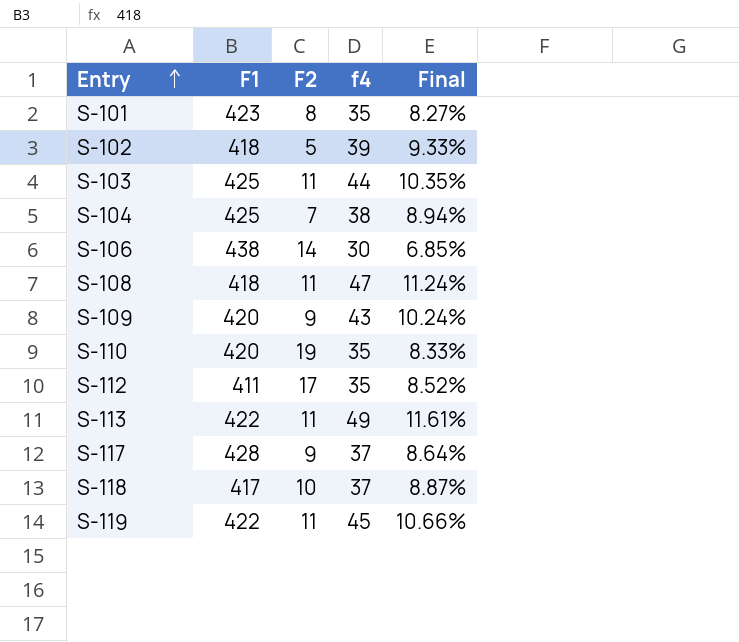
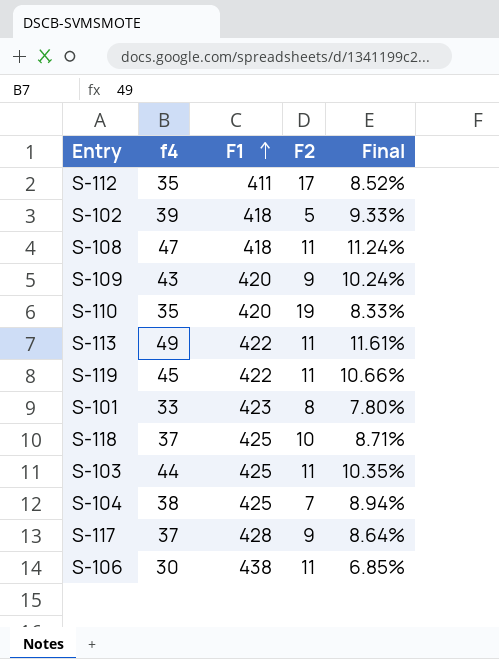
row order: Entry ascending -> F1 ascending
column f4 | position: 4 -> 2
S-101 | f4: 35 -> 33
S-101 | Final: 8.27% -> 7.80%
S-118 | F1: 417 -> 425
S-118 | Final: 8.87% -> 8.71%
S-106 | F2: 14 -> 11

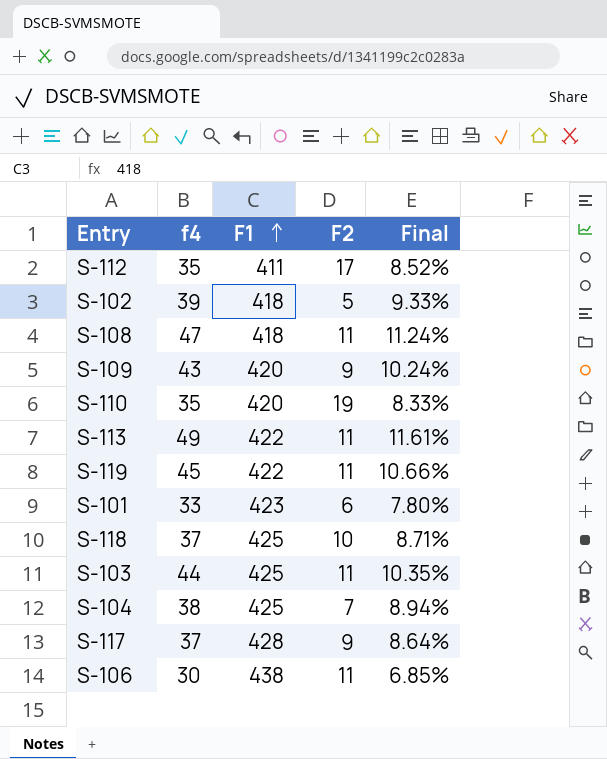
S-101 | F2: 8 -> 6

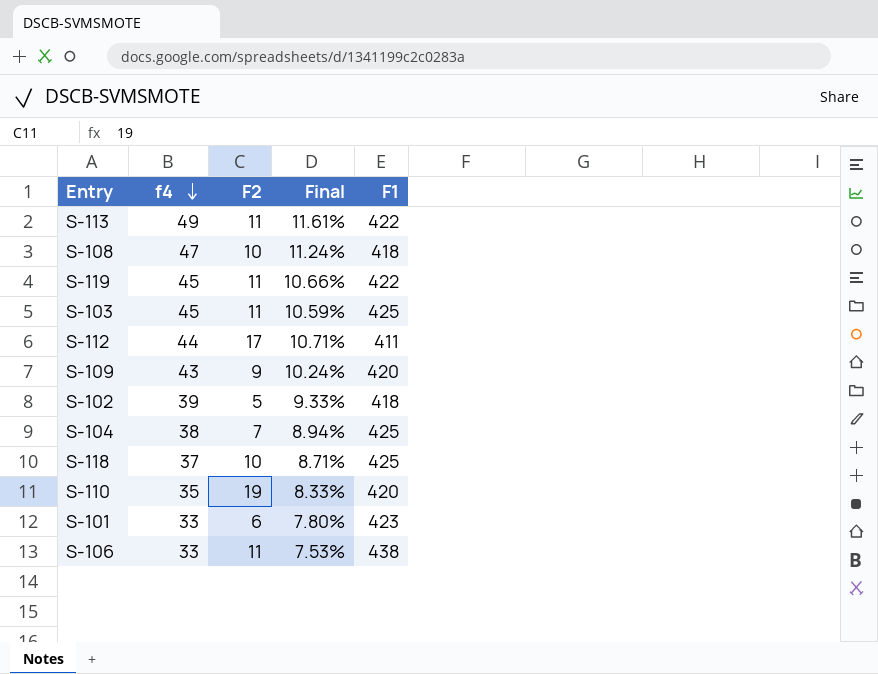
row order: F1 ascending -> f4 descending
column F1 | position: 3 -> 5
row S-117: 37 | 428 | 9 | 8.64% -> none
S-108 | F2: 11 -> 10
S-103 | f4: 44 -> 45
S-103 | Final: 10.35% -> 10.59%
S-112 | f4: 35 -> 44
S-112 | Final: 8.52% -> 10.71%
S-106 | f4: 30 -> 33
S-106 | Final: 6.85% -> 7.53%

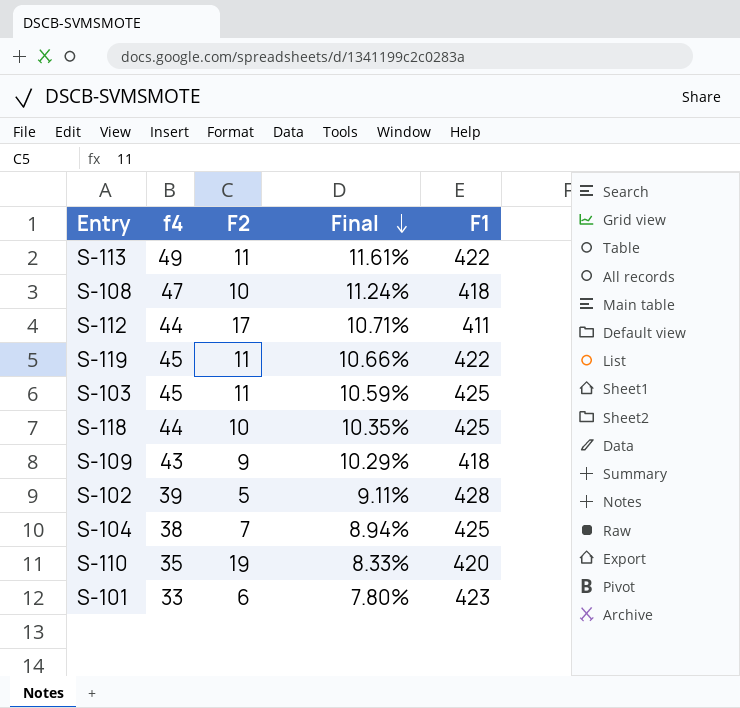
row order: f4 descending -> Final descending
row S-106: 33 | 11 | 7.53% | 438 -> none
S-118 | f4: 37 -> 44
S-118 | Final: 8.71% -> 10.35%
S-109 | Final: 10.24% -> 10.29%
S-109 | F1: 420 -> 418
S-102 | Final: 9.33% -> 9.11%
S-102 | F1: 418 -> 428

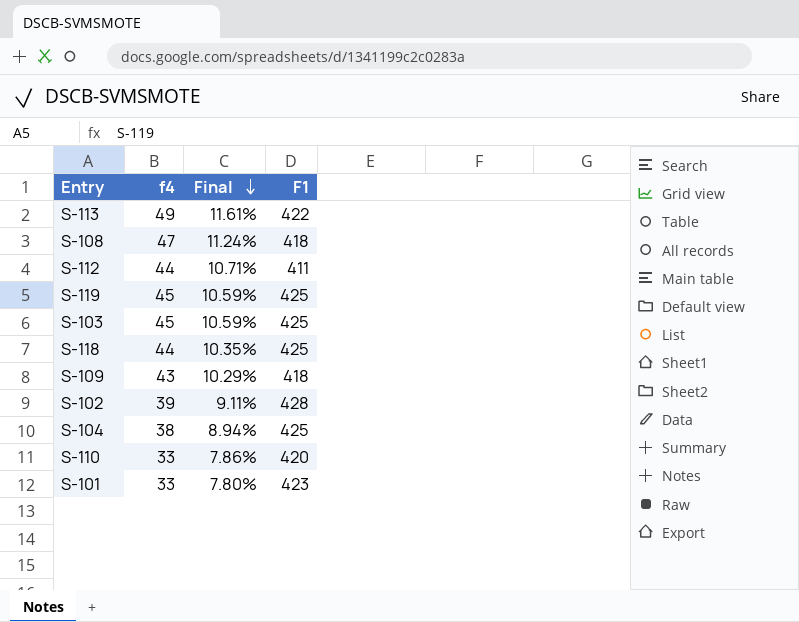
column F2 | position: 3 -> none
S-119 | Final: 10.66% -> 10.59%
S-119 | F1: 422 -> 425
S-110 | f4: 35 -> 33
S-110 | Final: 8.33% -> 7.86%

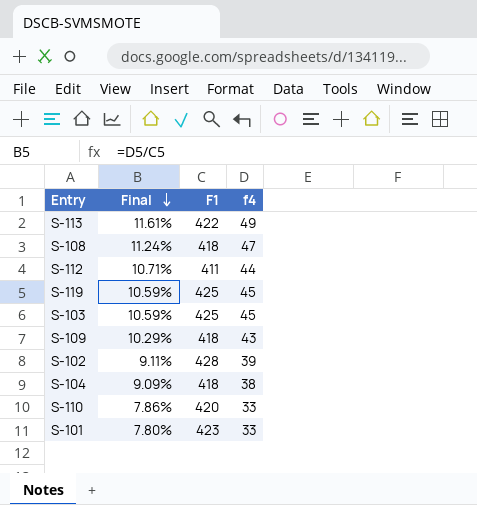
column f4 | position: 2 -> 4
row S-118: 44 | 10.35% | 425 -> none
S-104 | Final: 8.94% -> 9.09%
S-104 | F1: 425 -> 418

